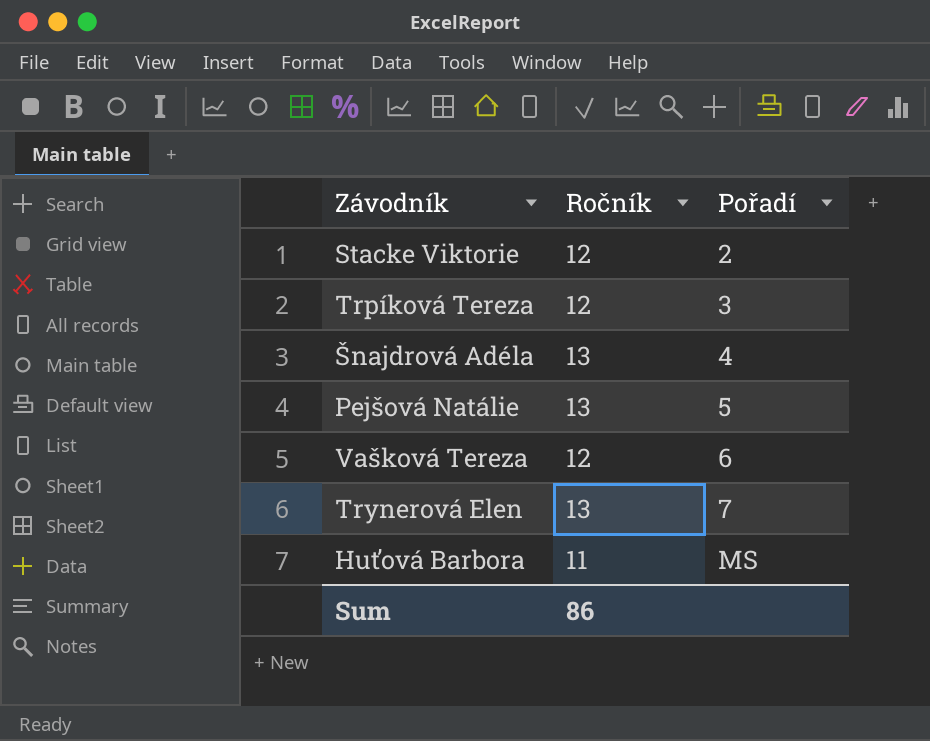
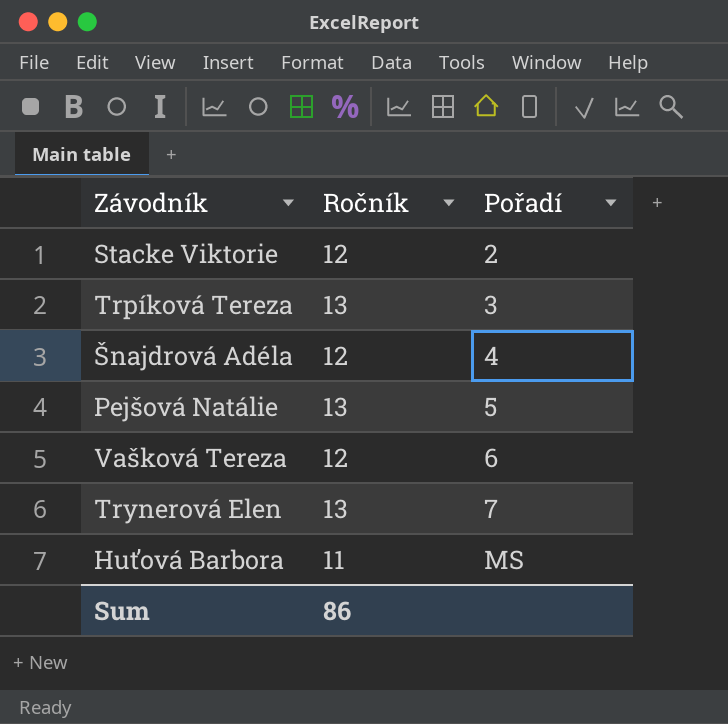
Trpíková Tereza | Ročník: 12 -> 13
Šnajdrová Adéla | Ročník: 13 -> 12

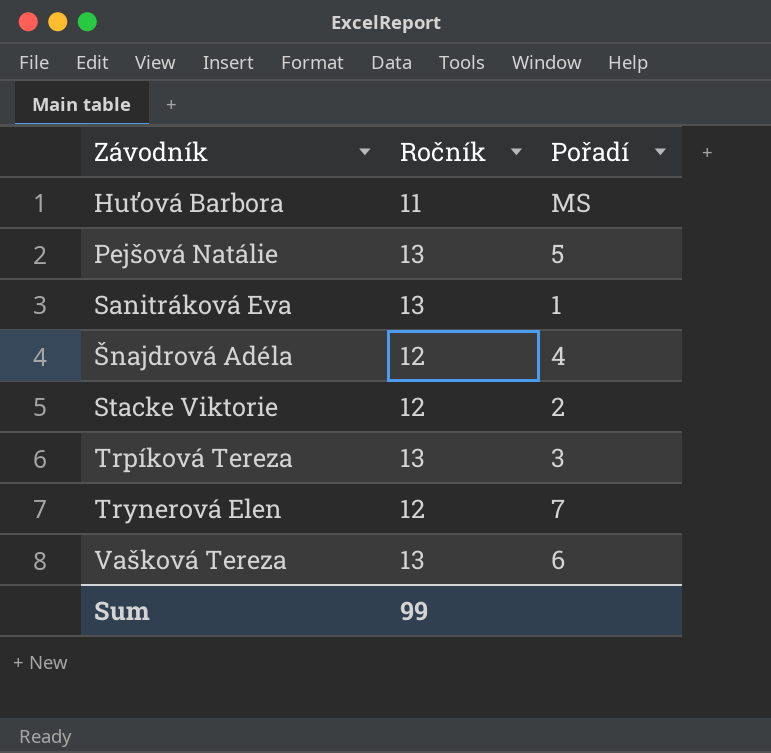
row order: Pořadí ascending -> Závodník ascending
row Sanitráková Eva: none -> 13 | 1
Trynerová Elen | Ročník: 13 -> 12
Vašková Tereza | Ročník: 12 -> 13
Sum | Ročník: 86 -> 99

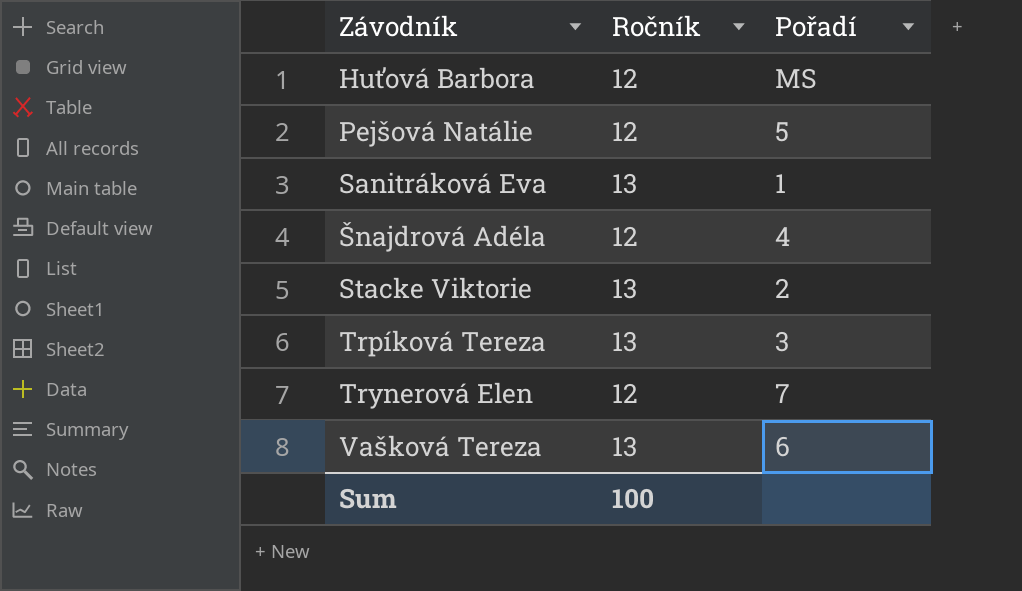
Huťová Barbora | Ročník: 11 -> 12
Pejšová Natálie | Ročník: 13 -> 12
Stacke Viktorie | Ročník: 12 -> 13
Sum | Ročník: 99 -> 100

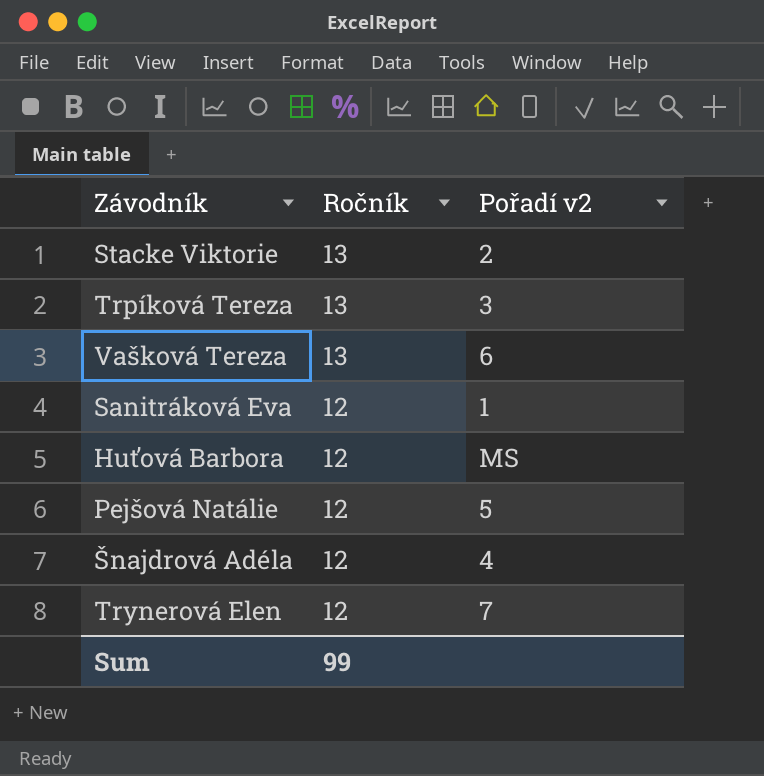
row order: Závodník ascending -> Ročník descending
column name: Pořadí -> Pořadí v2
Sanitráková Eva | Ročník: 13 -> 12
Sum | Ročník: 100 -> 99

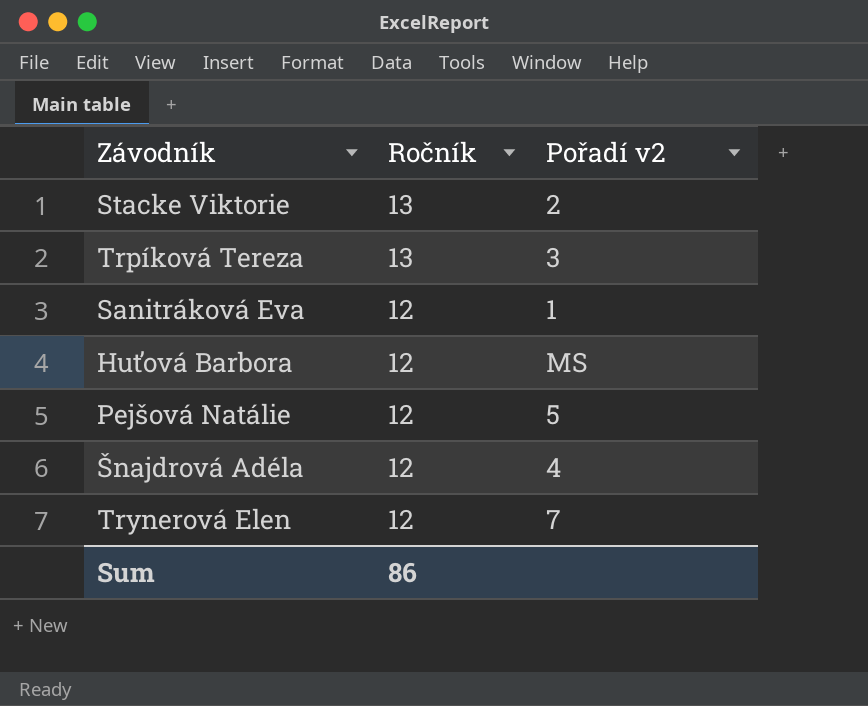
row Vašková Tereza: 13 | 6 -> none
Sum | Ročník: 99 -> 86

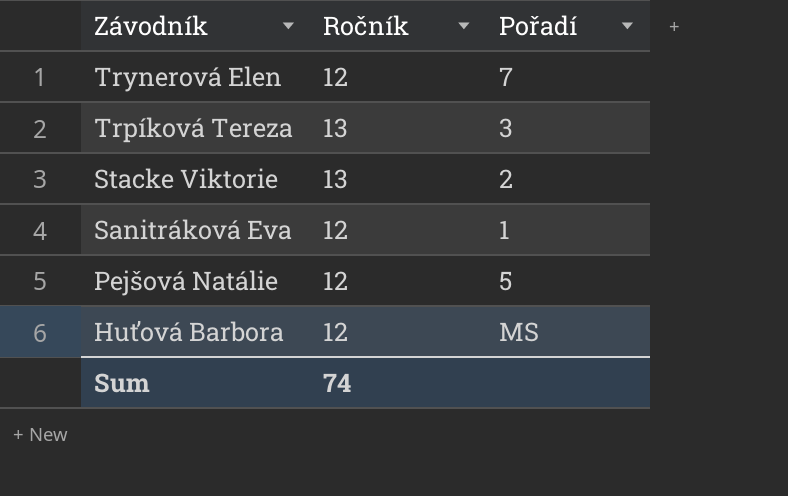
row order: Ročník descending -> Závodník descending
column name: Pořadí v2 -> Pořadí
row Šnajdrová Adéla: 12 | 4 -> none
Sum | Ročník: 86 -> 74

